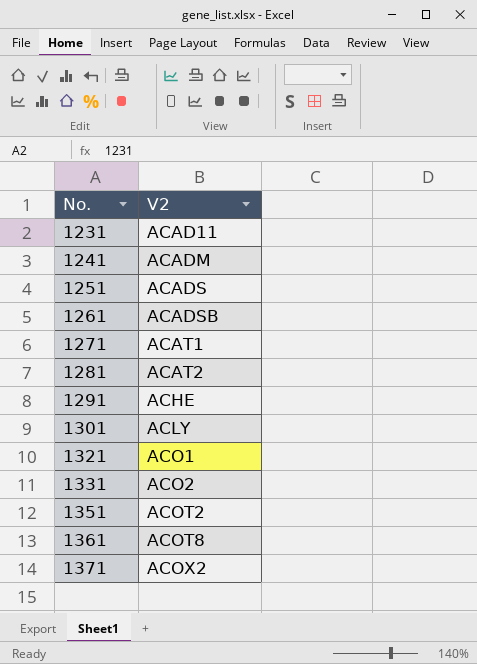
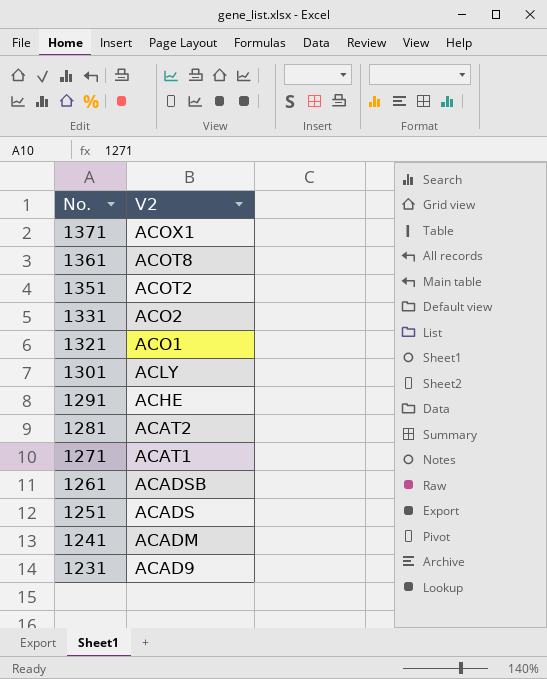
row order: No. ascending -> No. descending
1371 | V2: ACOX2 -> ACOX1
1231 | V2: ACAD11 -> ACAD9

